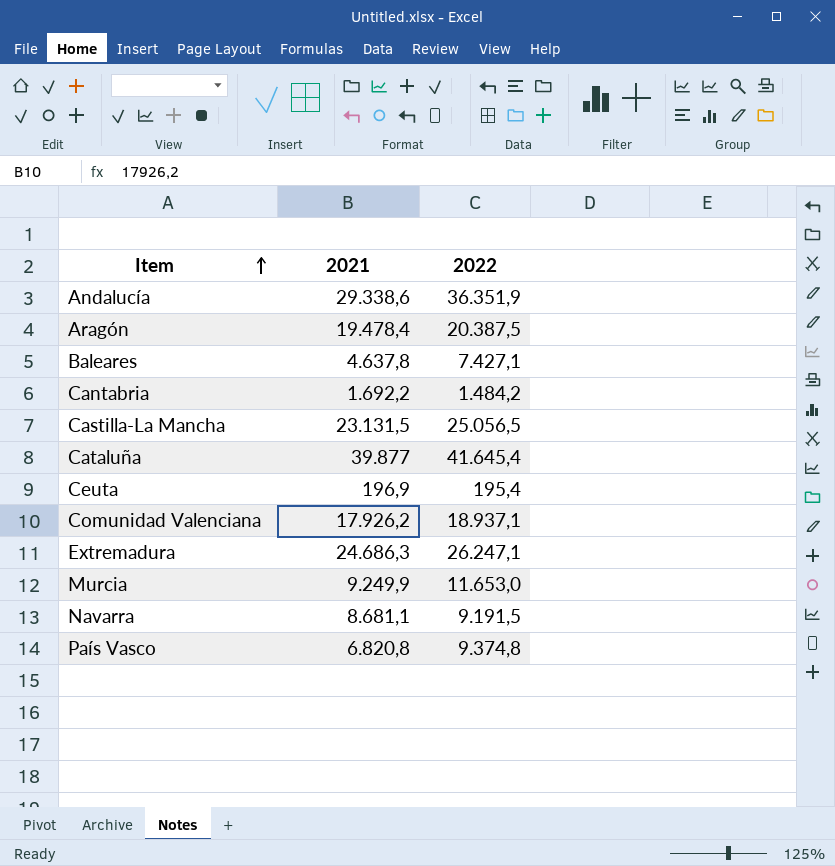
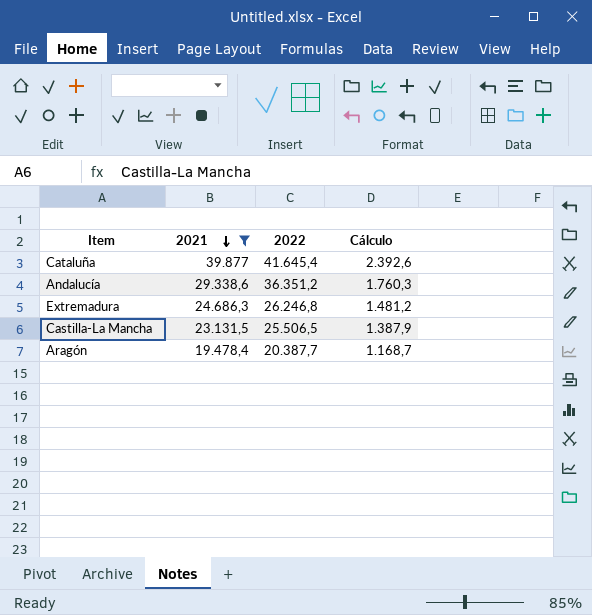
filter: none -> 2021 >= 19.478,4
row order: Item ascending -> 2021 descending
column Cálculo | formula: none -> [2021] * 0,06
Andalucía | 2022: 36.351,9 -> 36.351,2
Extremadura | 2022: 26.247,1 -> 26.246,8
Castilla-La Mancha | 2022: 25.056,5 -> 25.506,5
Aragón | 2022: 20.387,5 -> 20.387,7

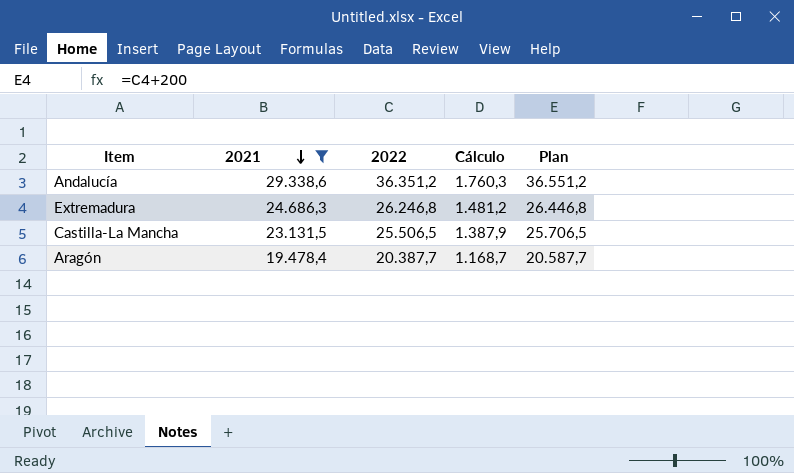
column Plan | formula: none -> [2022] + 200
row Cataluña: 39.877 | 41.645,4 | 2.392,6 -> none

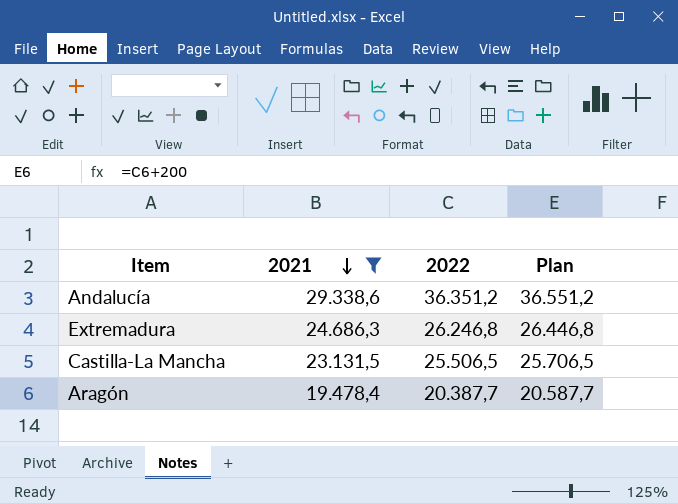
column Cálculo | formula: [2021] * 0,06 -> none

